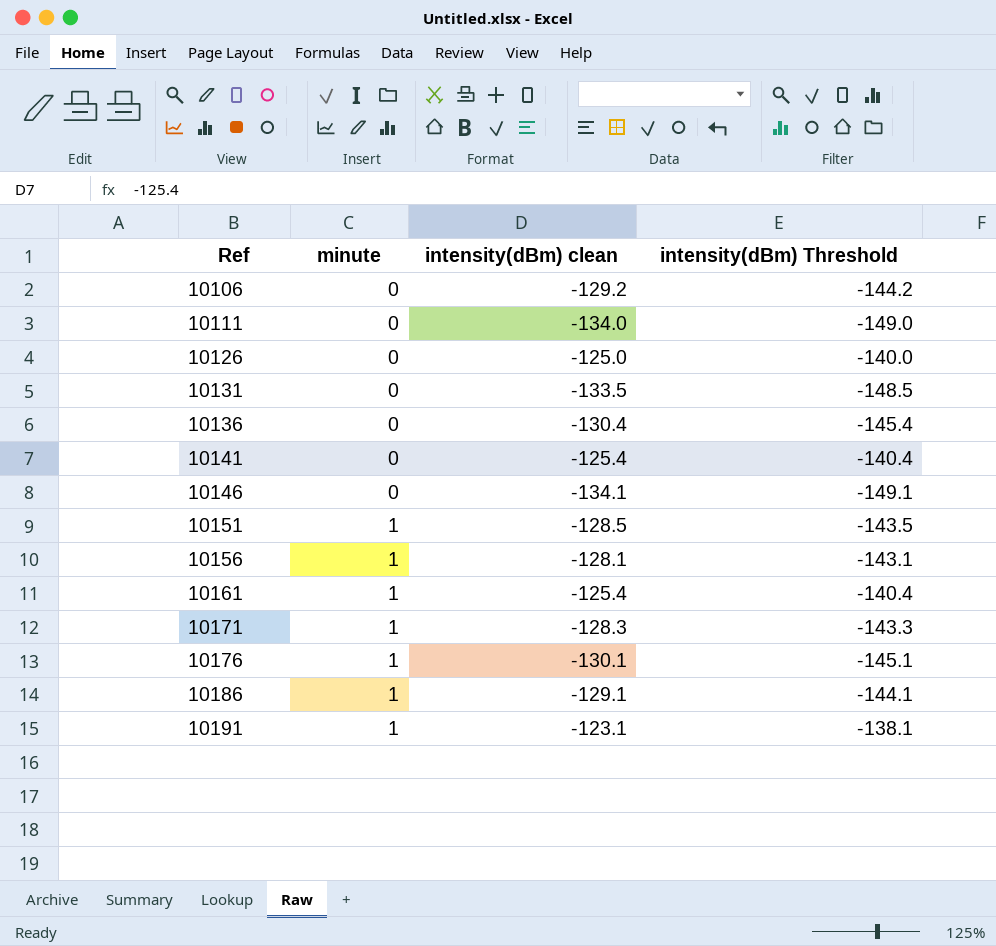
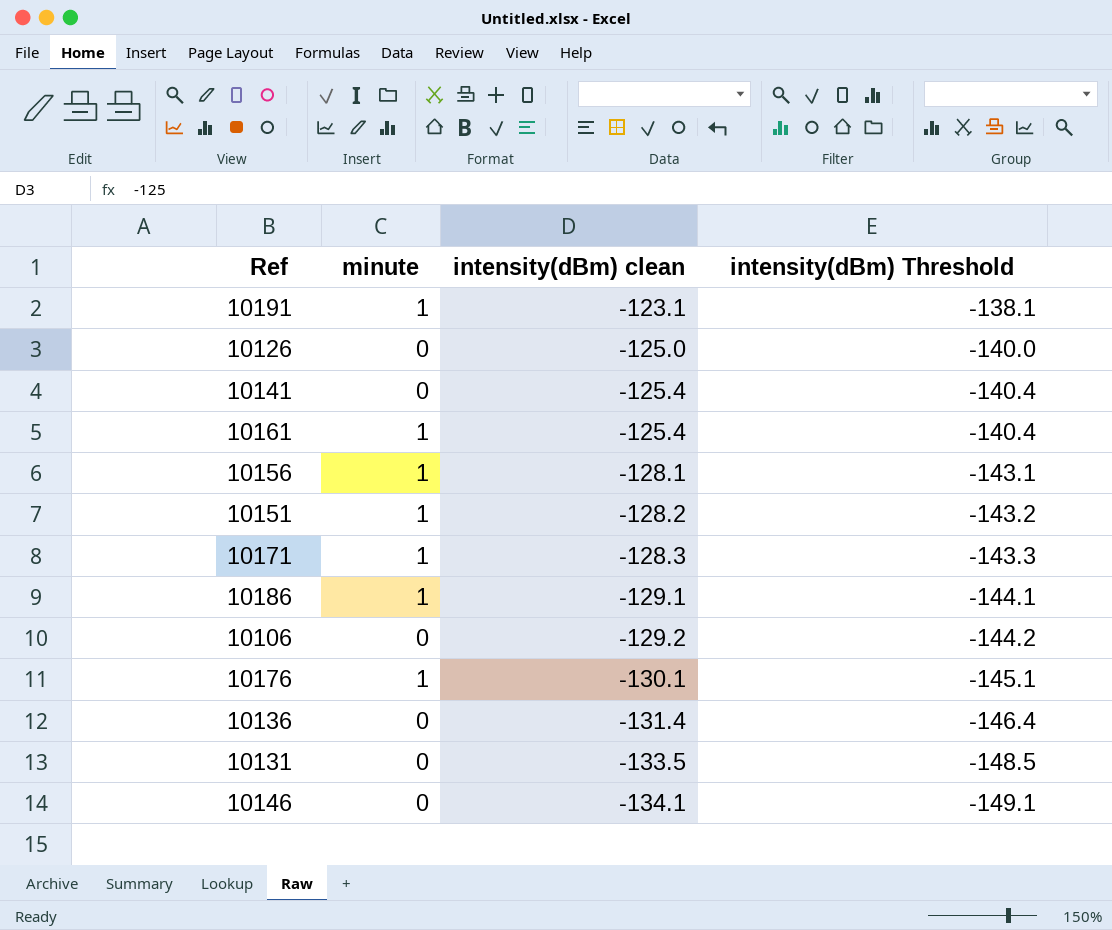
row order: Ref ascending -> intensity(dBm) clean descending
row 10111: 0 | -134.0 | -149.0 -> none
10151 | intensity(dBm) clean: -128.5 -> -128.2
10151 | intensity(dBm) Threshold: -143.5 -> -143.2
10136 | intensity(dBm) clean: -130.4 -> -131.4
10136 | intensity(dBm) Threshold: -145.4 -> -146.4

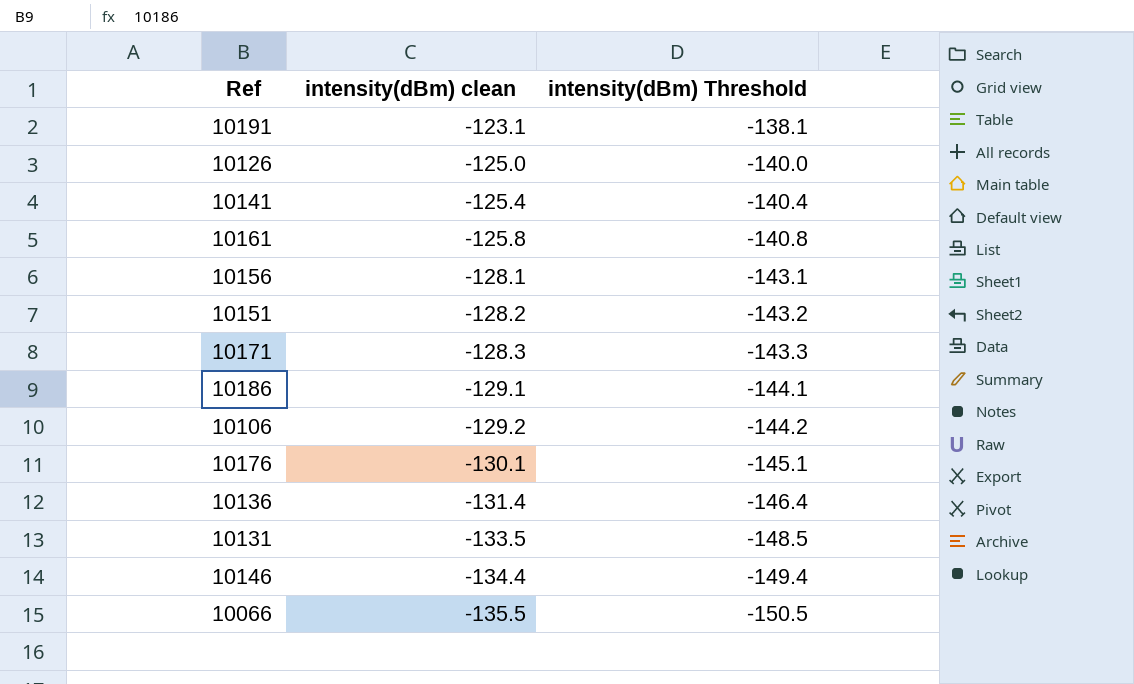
column minute | position: 2 -> none
10161 | intensity(dBm) clean: -125.4 -> -125.8
10161 | intensity(dBm) Threshold: -140.4 -> -140.8
10146 | intensity(dBm) clean: -134.1 -> -134.4
10146 | intensity(dBm) Threshold: -149.1 -> -149.4
row 10066: none -> -135.5 | -150.5

